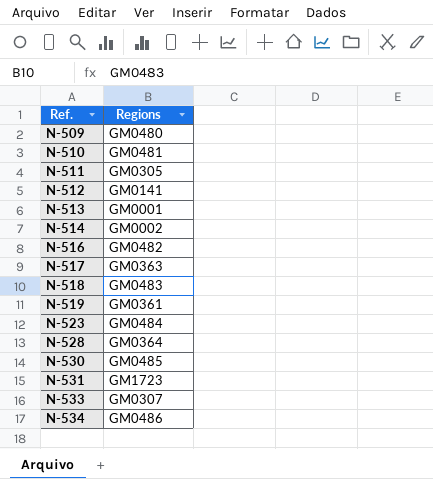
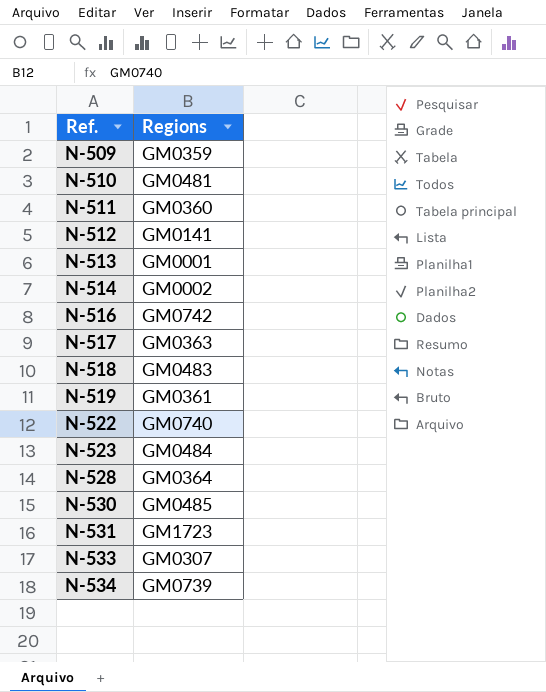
N-509 | Regions: GM0480 -> GM0359
N-511 | Regions: GM0305 -> GM0360
N-516 | Regions: GM0482 -> GM0742
row N-522: none -> GM0740
N-534 | Regions: GM0486 -> GM0739

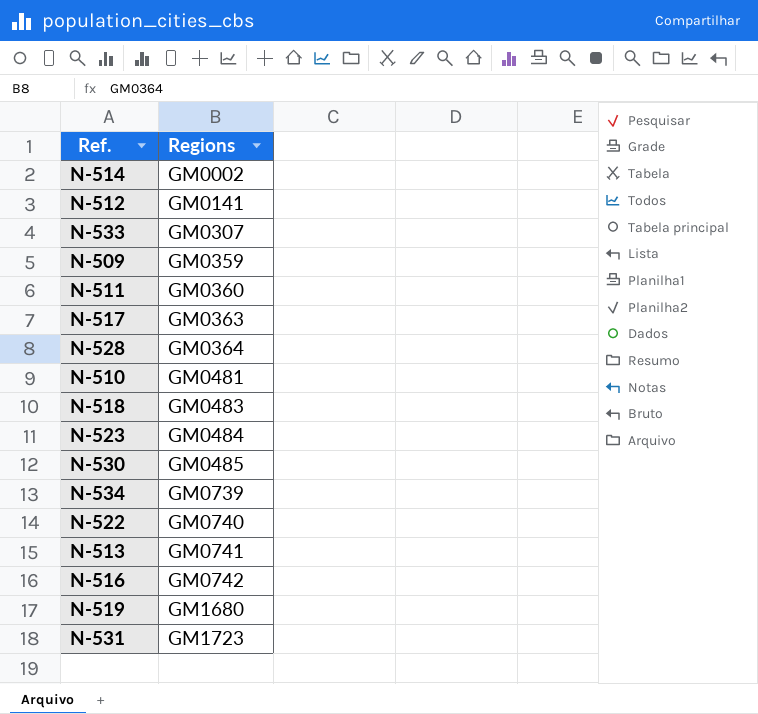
row order: Ref. ascending -> Regions ascending
N-513 | Regions: GM0001 -> GM0741
N-519 | Regions: GM0361 -> GM1680

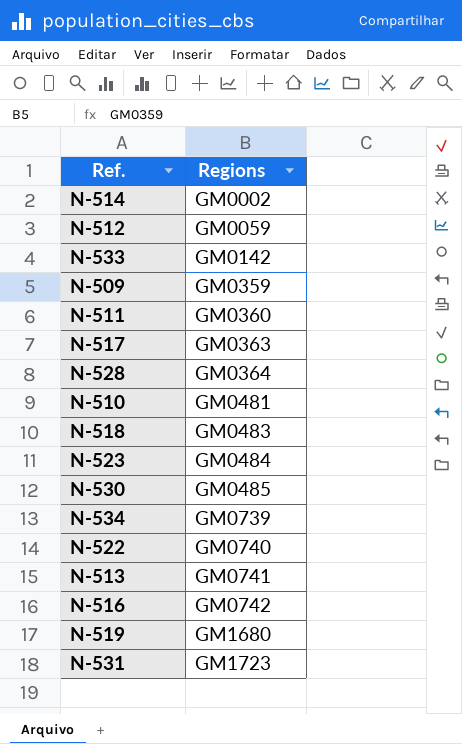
N-512 | Regions: GM0141 -> GM0059
N-533 | Regions: GM0307 -> GM0142

